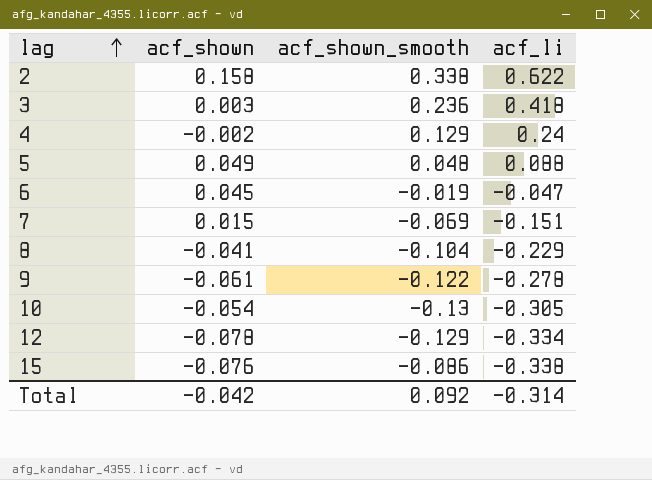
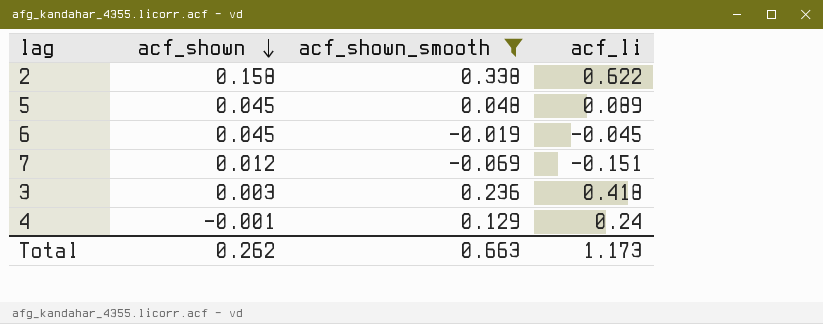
filter: none -> acf_shown_smooth >= -0.069
row order: lag ascending -> acf_shown descending
5 | acf_shown: 0.049 -> 0.045
5 | acf_li: 0.088 -> 0.089
6 | acf_li: -0.047 -> -0.045
7 | acf_shown: 0.015 -> 0.012
4 | acf_shown: -0.002 -> -0.001
Total | acf_shown: -0.042 -> 0.262
Total | acf_shown_smooth: 0.092 -> 0.663
Total | acf_li: -0.314 -> 1.173

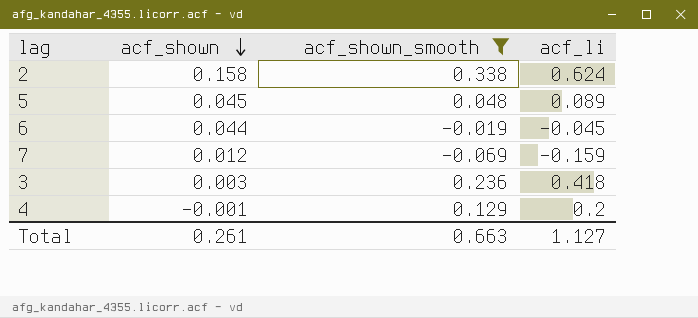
2 | acf_li: 0.622 -> 0.624
6 | acf_shown: 0.045 -> 0.044
7 | acf_li: -0.151 -> -0.159
4 | acf_li: 0.24 -> 0.2
Total | acf_shown: 0.262 -> 0.261
Total | acf_li: 1.173 -> 1.127

